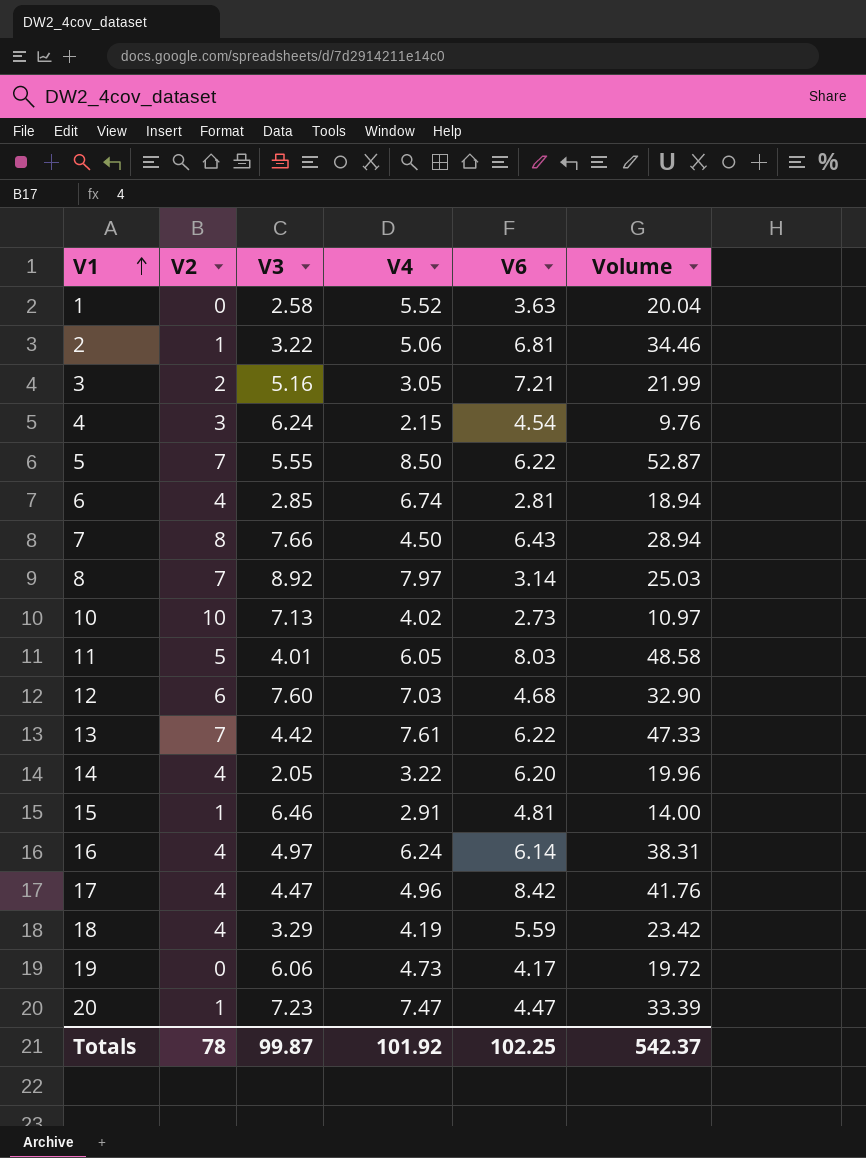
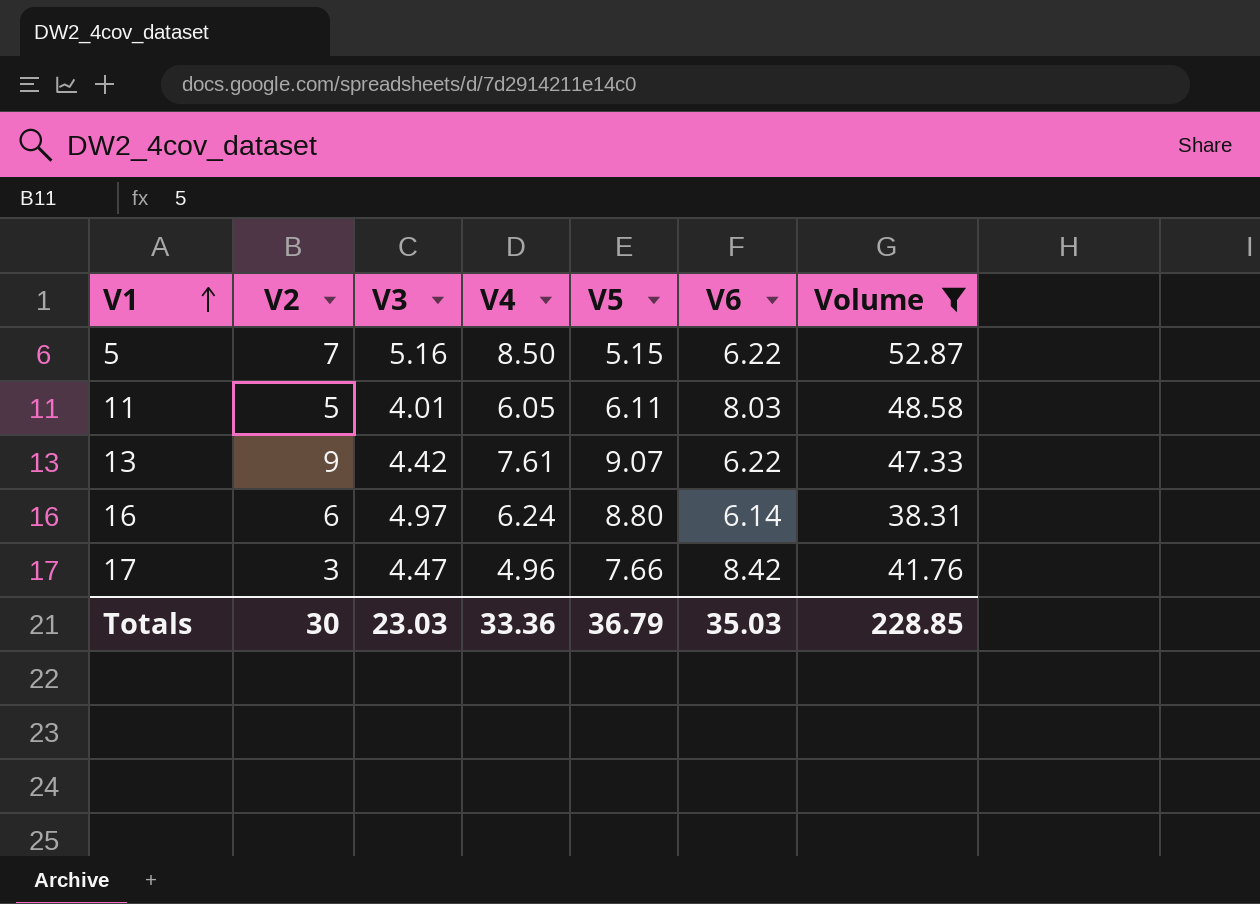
filter: none -> Volume >= 38.31
column V5 | position: none -> 5
5 | V3: 5.55 -> 5.16
13 | V2: 7 -> 9
16 | V2: 4 -> 6
17 | V2: 4 -> 3
Totals | V2: 78 -> 30
Totals | V3: 99.87 -> 23.03
Totals | V4: 101.92 -> 33.36
Totals | V6: 102.25 -> 35.03
Totals | Volume: 542.37 -> 228.85

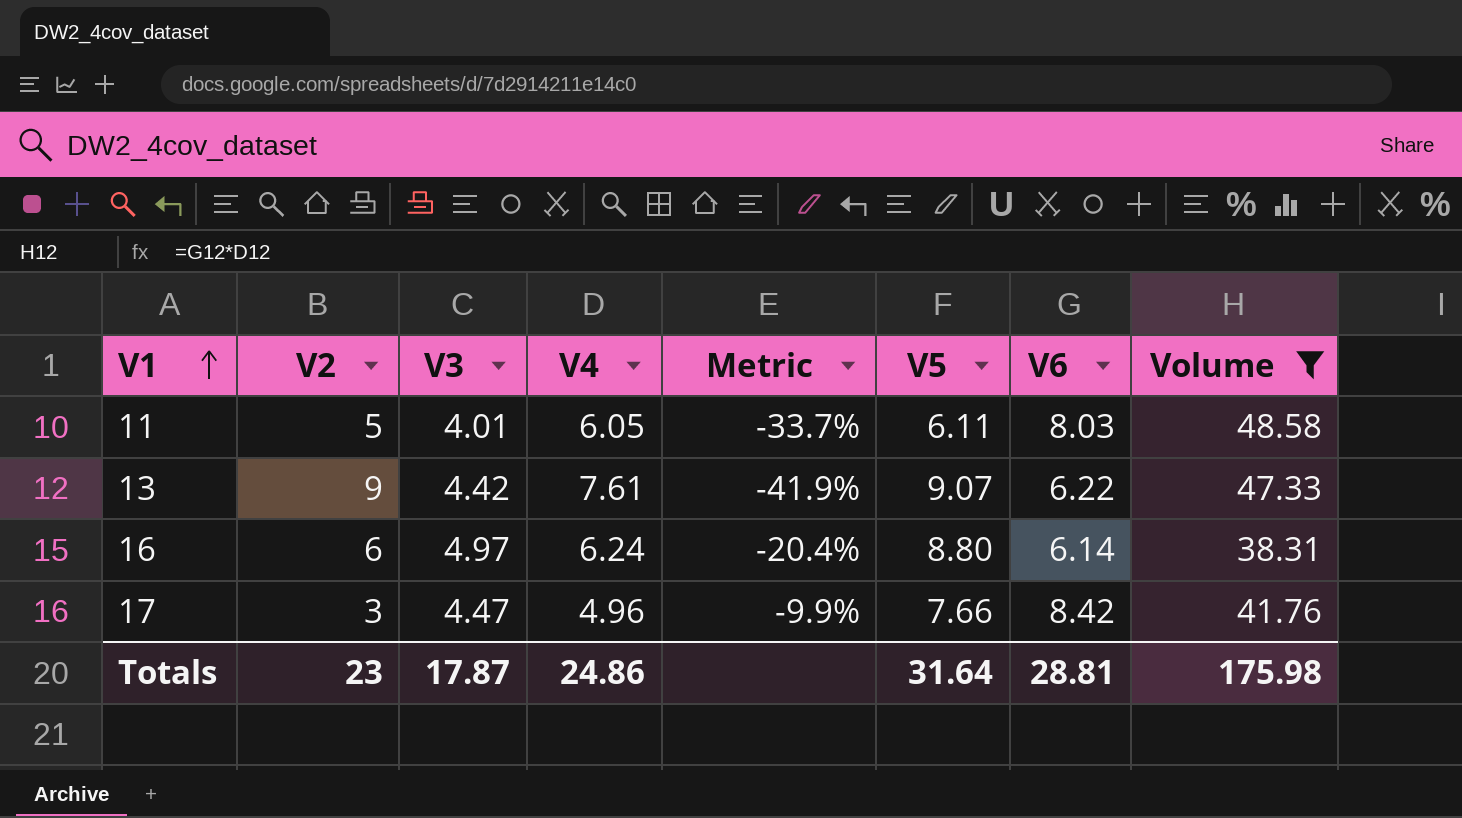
column Metric | formula: none -> ([V3] - [V4]) / [V4]
row 5: 7 | 5.16 | 8.50 | 5.15 | 6.22 | 52.87 -> none
Totals | V2: 30 -> 23
Totals | V3: 23.03 -> 17.87
Totals | V4: 33.36 -> 24.86
Totals | V5: 36.79 -> 31.64
Totals | V6: 35.03 -> 28.81
Totals | Volume: 228.85 -> 175.98

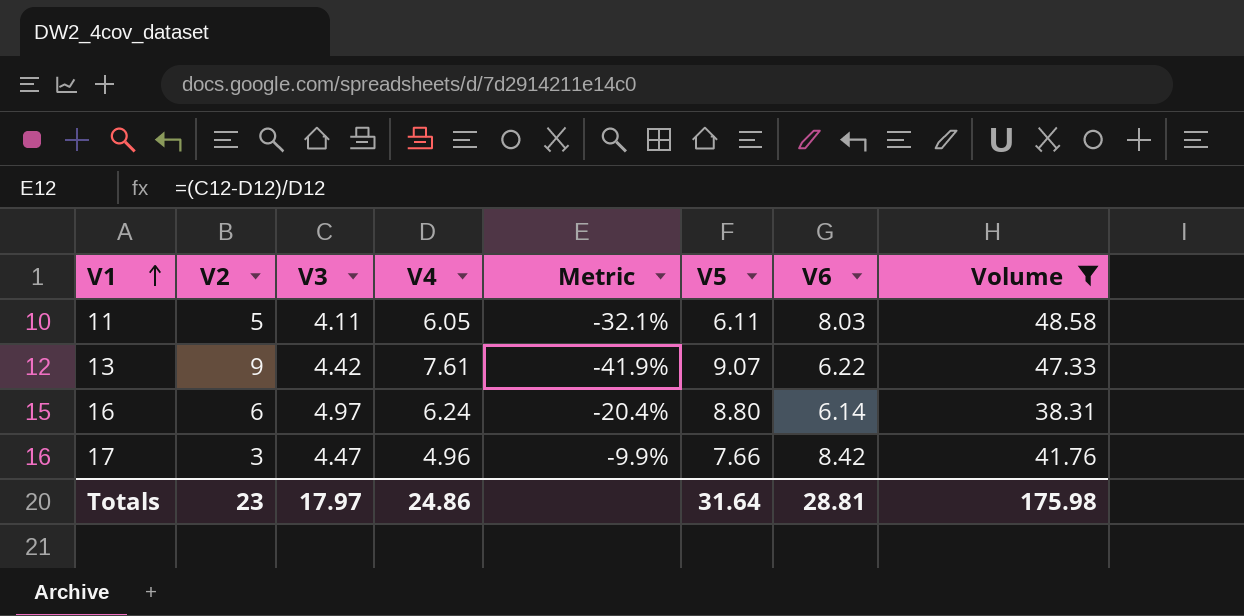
11 | V3: 4.01 -> 4.11
11 | Metric: -33.7% -> -32.1%
Totals | V3: 17.87 -> 17.97

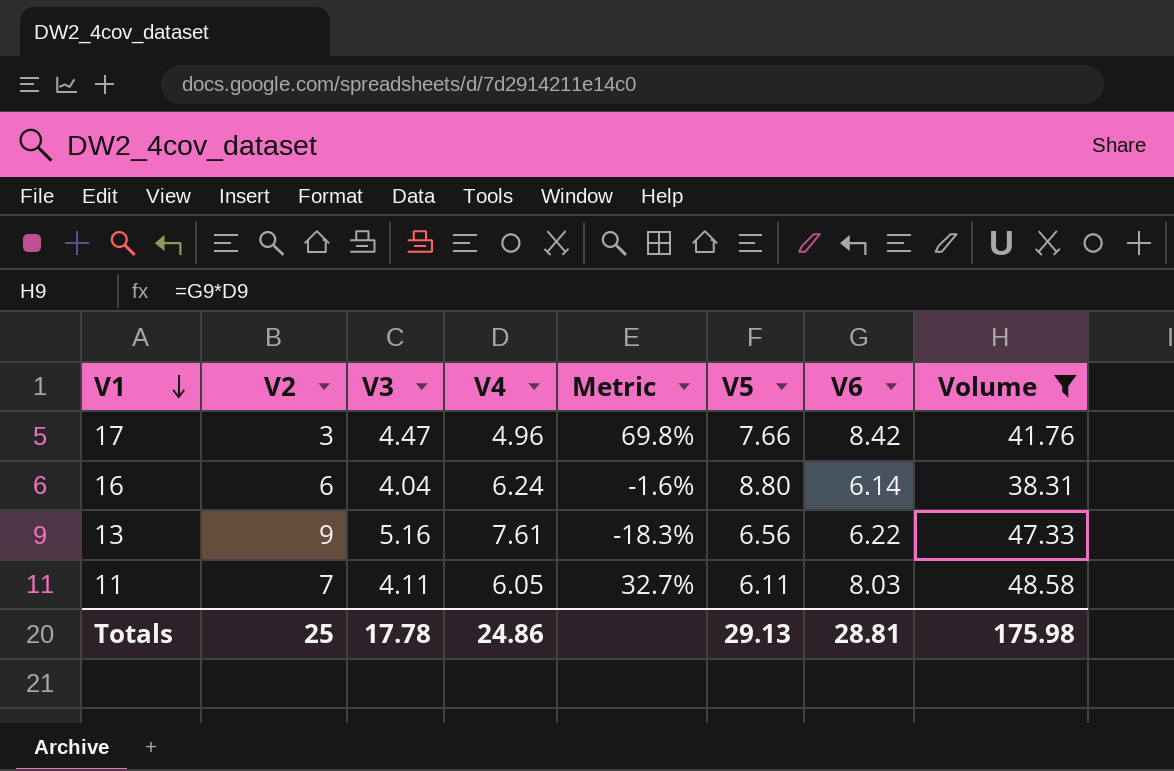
row order: V1 ascending -> V1 descending
column Metric | formula: ([V3] - [V4]) / [V4] -> ([V6] - [V4]) / [V4]
16 | V3: 4.97 -> 4.04
13 | V3: 4.42 -> 5.16
13 | V5: 9.07 -> 6.56
11 | V2: 5 -> 7
Totals | V2: 23 -> 25
Totals | V3: 17.97 -> 17.78
Totals | V5: 31.64 -> 29.13

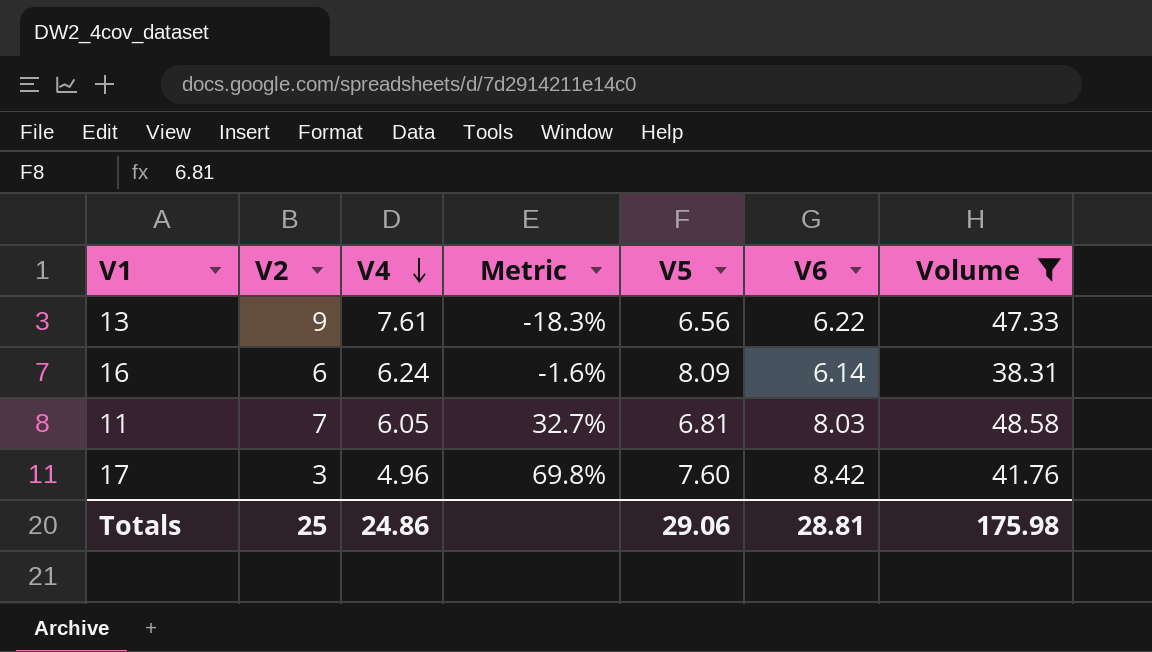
row order: V1 descending -> V4 descending
column V3 | position: 3 -> none
16 | V5: 8.80 -> 8.09
11 | V5: 6.11 -> 6.81
17 | V5: 7.66 -> 7.60
Totals | V5: 29.13 -> 29.06

